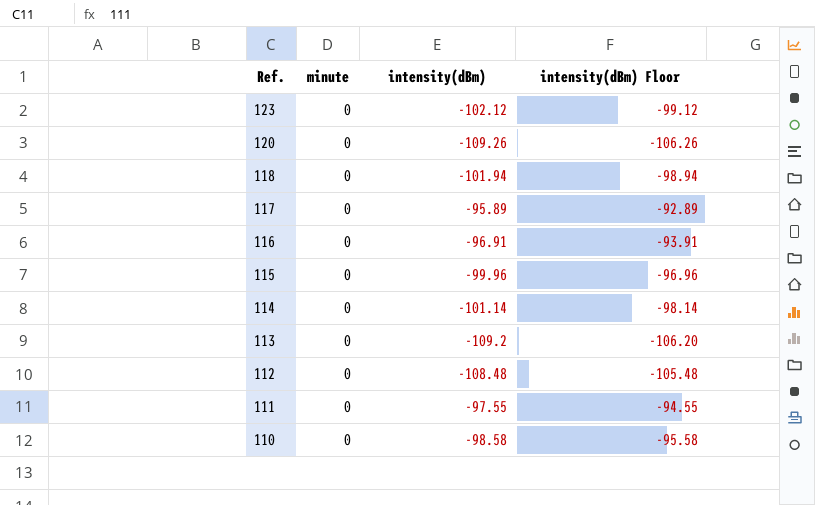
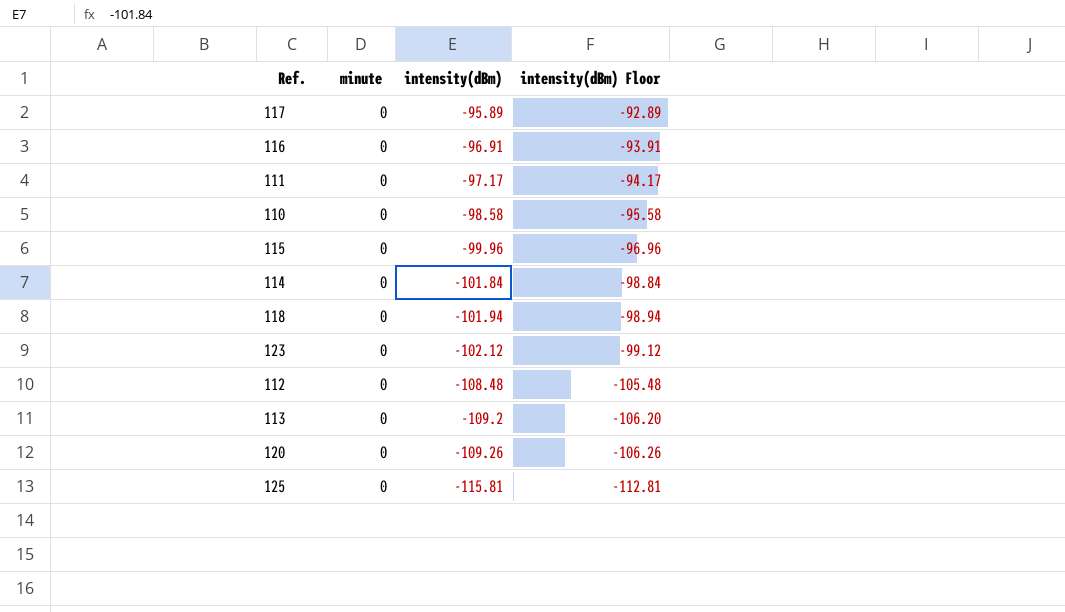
row order: Ref. descending -> intensity(dBm) descending
111 | intensity(dBm): -97.55 -> -97.17
111 | intensity(dBm) Floor: -94.55 -> -94.17
114 | intensity(dBm): -101.14 -> -101.84
114 | intensity(dBm) Floor: -98.14 -> -98.84
row 125: none -> 0 | -115.81 | -112.81

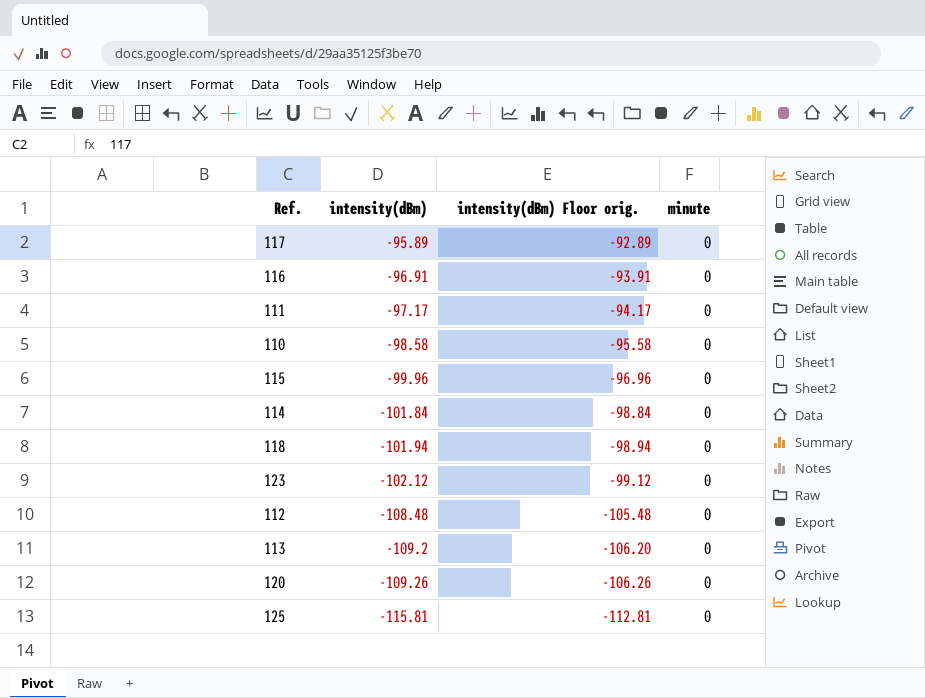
column name: intensity(dBm) Floor -> intensity(dBm) Floor orig.
column minute | position: 2 -> 4

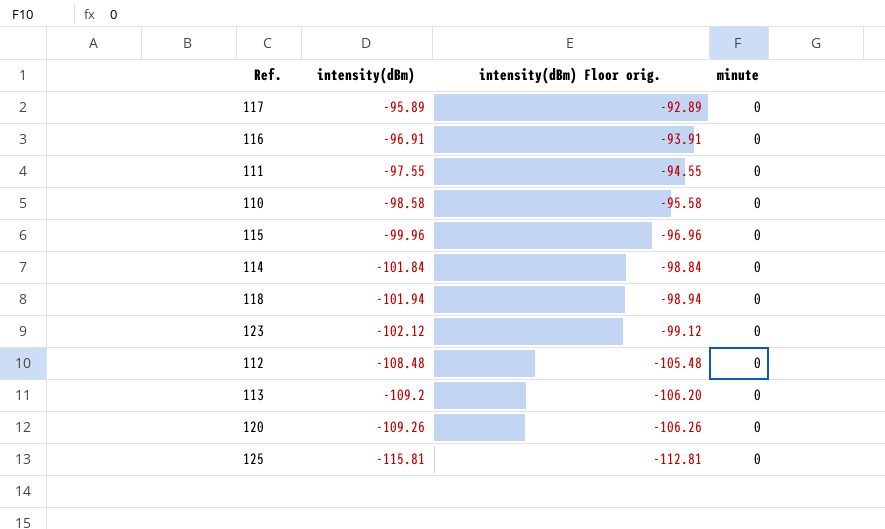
111 | intensity(dBm): -97.17 -> -97.55
111 | intensity(dBm) Floor orig.: -94.17 -> -94.55

